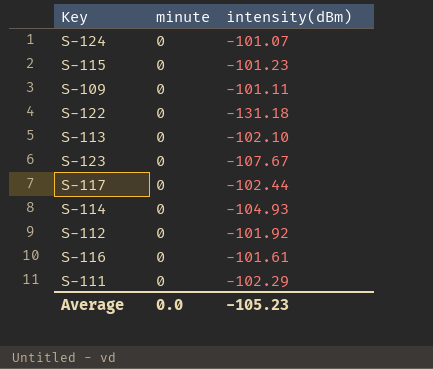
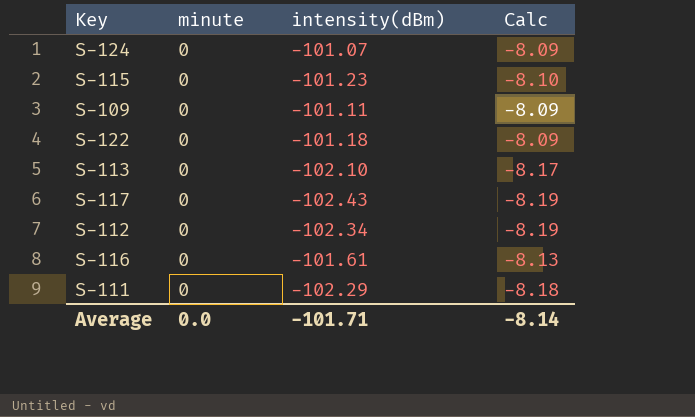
column Calc | formula: none -> [intensity(dBm)] * 0.08
row S-123: 0 | -107.67 -> none
row S-114: 0 | -104.93 -> none
S-122 | intensity(dBm): -131.18 -> -101.18
S-117 | intensity(dBm): -102.44 -> -102.43
S-112 | intensity(dBm): -101.92 -> -102.34
Average | intensity(dBm): -105.23 -> -101.71

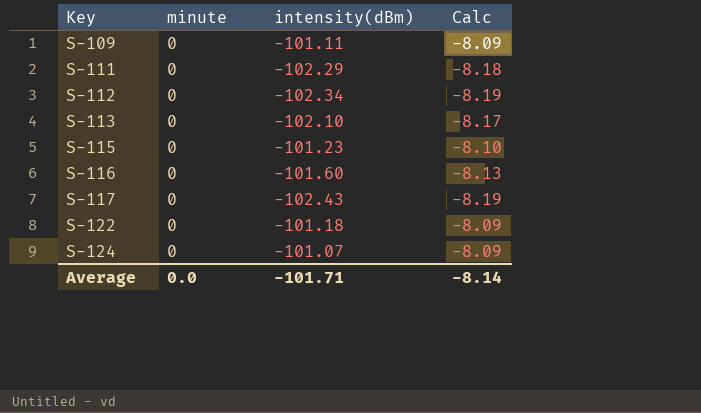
row order: none -> Key ascending
S-116 | intensity(dBm): -101.61 -> -101.60

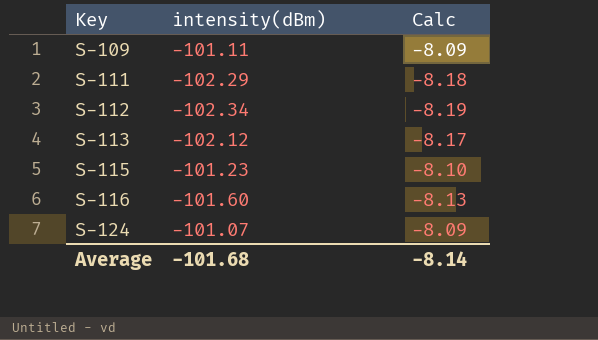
column minute | position: 2 -> none
row S-117: 0 | -102.43 | -8.19 -> none
row S-122: 0 | -101.18 | -8.09 -> none
S-113 | intensity(dBm): -102.10 -> -102.12
Average | intensity(dBm): -101.71 -> -101.68

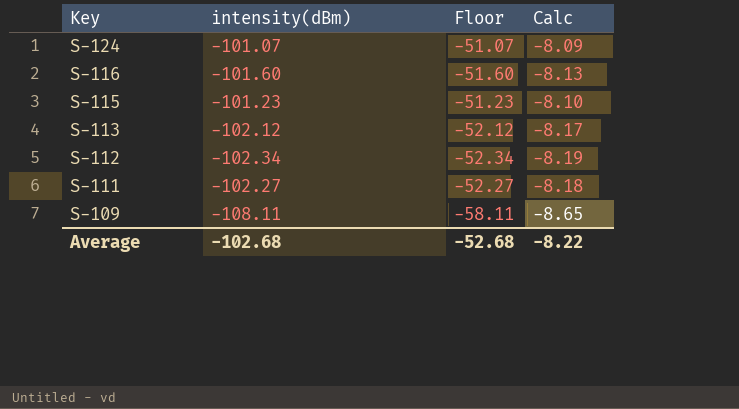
row order: Key ascending -> Key descending
column Floor | formula: none -> [intensity(dBm)] + 50
S-111 | intensity(dBm): -102.29 -> -102.27
S-109 | intensity(dBm): -101.11 -> -108.11
S-109 | Calc: -8.09 -> -8.65
Average | intensity(dBm): -101.68 -> -102.68
Average | Calc: -8.14 -> -8.22

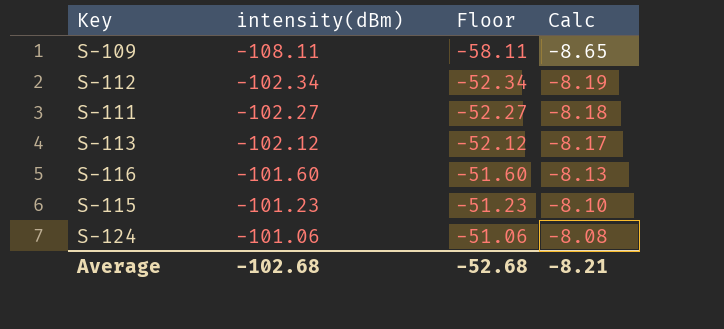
row order: Key descending -> intensity(dBm) ascending
S-124 | intensity(dBm): -101.07 -> -101.06
S-124 | Floor: -51.07 -> -51.06
S-124 | Calc: -8.09 -> -8.08
Average | Calc: -8.22 -> -8.21

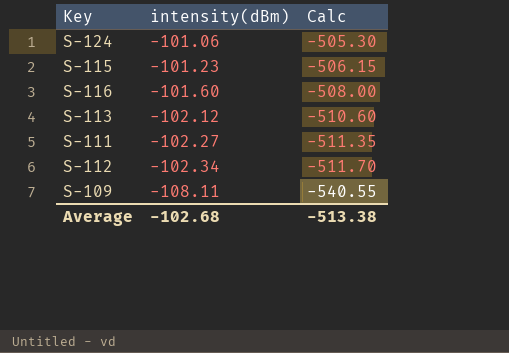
row order: intensity(dBm) ascending -> intensity(dBm) descending
column Floor | formula: [intensity(dBm)] + 50 -> none
column Calc | formula: [intensity(dBm)] * 0.08 -> [intensity(dBm)] * 5
Average | Calc: -8.21 -> -513.38

